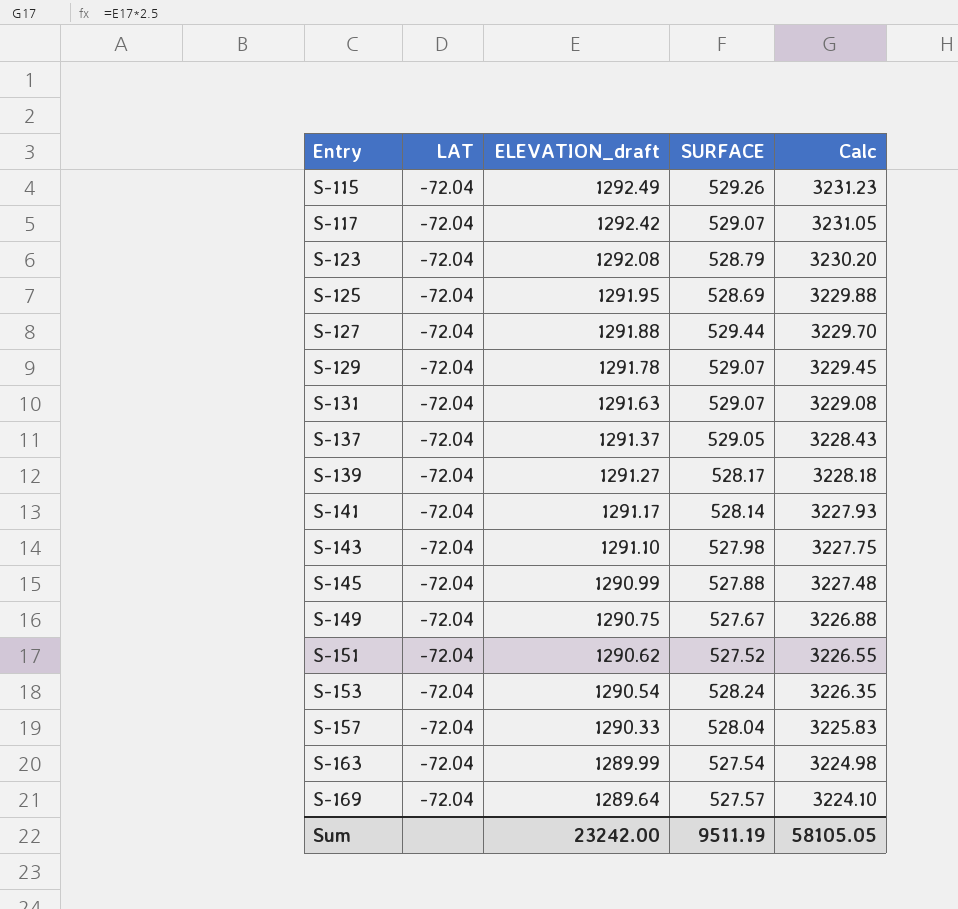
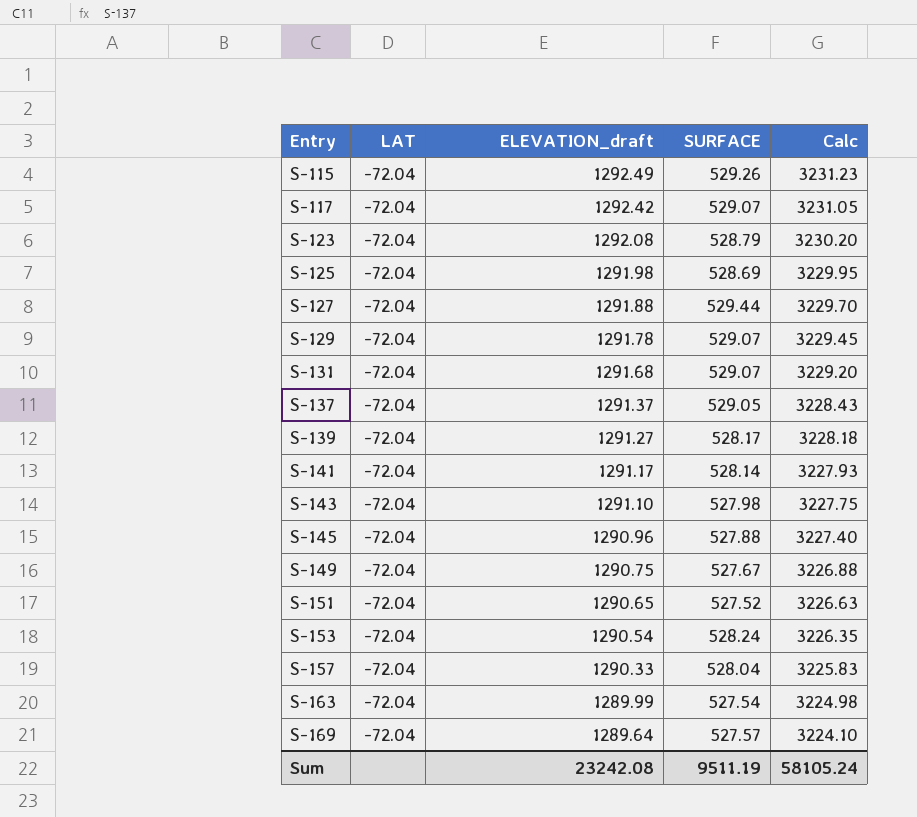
S-125 | ELEVATION_draft: 1291.95 -> 1291.98
S-125 | Calc: 3229.88 -> 3229.95
S-131 | ELEVATION_draft: 1291.63 -> 1291.68
S-131 | Calc: 3229.08 -> 3229.20
S-145 | ELEVATION_draft: 1290.99 -> 1290.96
S-145 | Calc: 3227.48 -> 3227.40
S-151 | ELEVATION_draft: 1290.62 -> 1290.65
S-151 | Calc: 3226.55 -> 3226.63
Sum | ELEVATION_draft: 23242.00 -> 23242.08
Sum | Calc: 58105.05 -> 58105.24

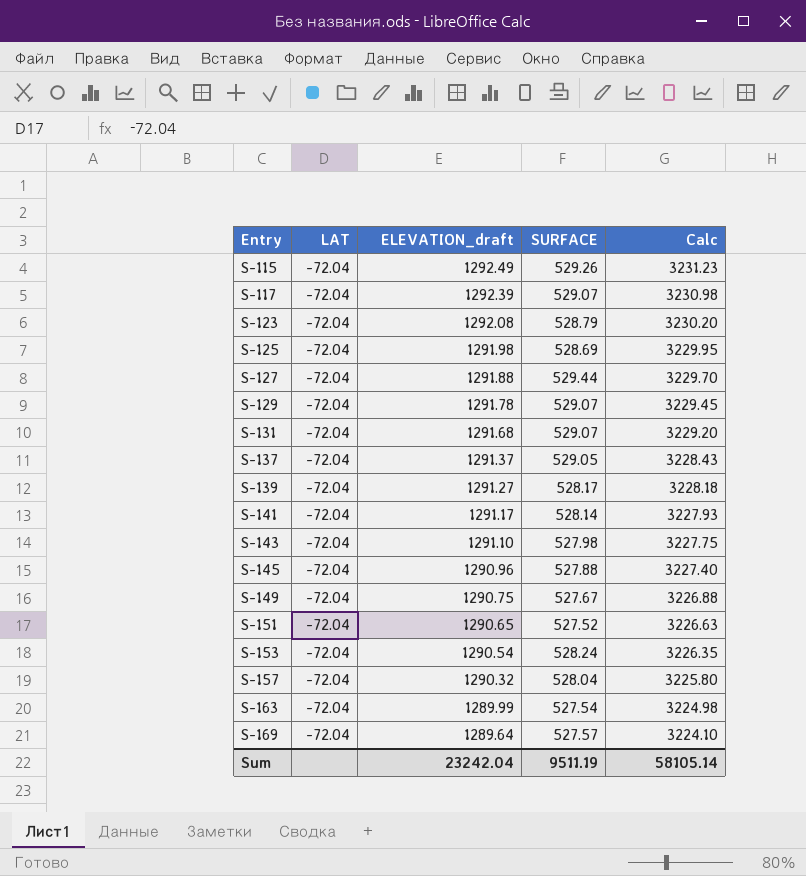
S-117 | ELEVATION_draft: 1292.42 -> 1292.39
S-117 | Calc: 3231.05 -> 3230.98
S-157 | ELEVATION_draft: 1290.33 -> 1290.32
S-157 | Calc: 3225.83 -> 3225.80
Sum | ELEVATION_draft: 23242.08 -> 23242.04
Sum | Calc: 58105.24 -> 58105.14

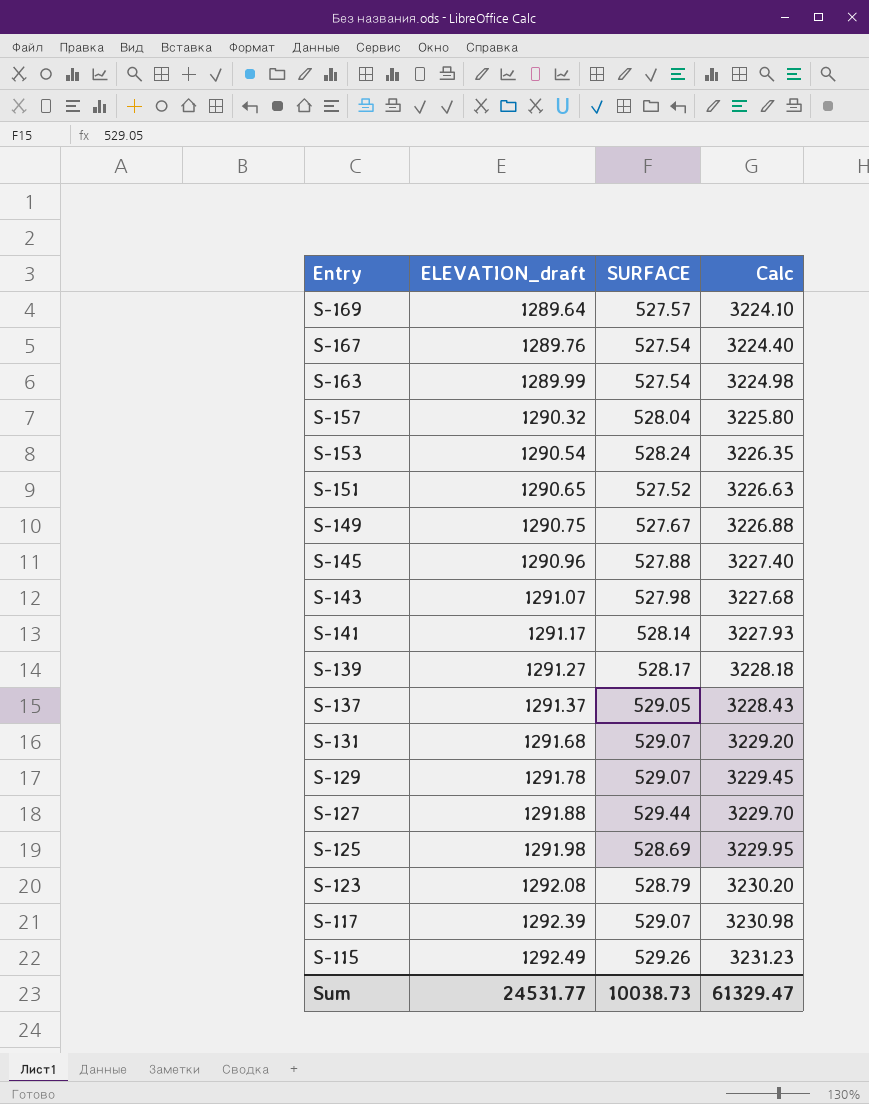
row order: Entry ascending -> Entry descending
column LAT | position: 2 -> none
row S-167: none -> 1289.76 | 527.54 | 3224.40
S-143 | ELEVATION_draft: 1291.10 -> 1291.07
S-143 | Calc: 3227.75 -> 3227.68
Sum | ELEVATION_draft: 23242.04 -> 24531.77
Sum | SURFACE: 9511.19 -> 10038.73
Sum | Calc: 58105.14 -> 61329.47

